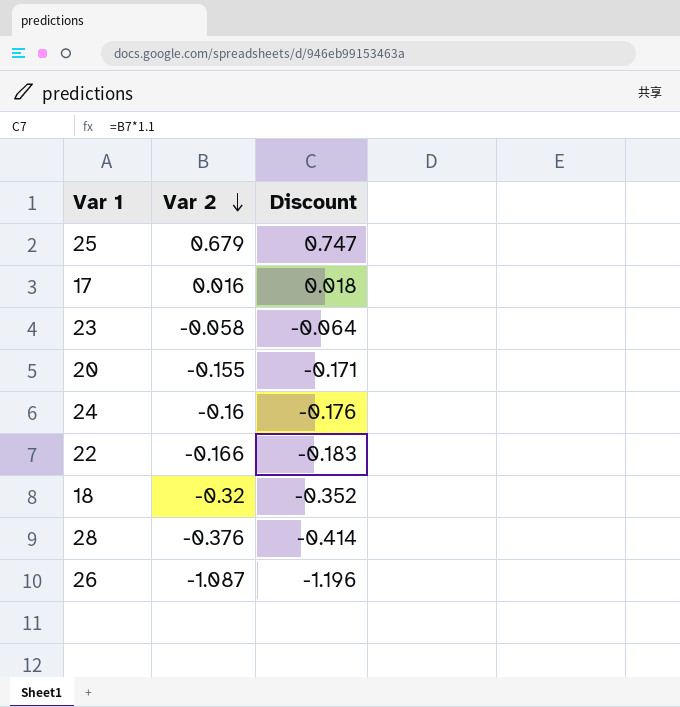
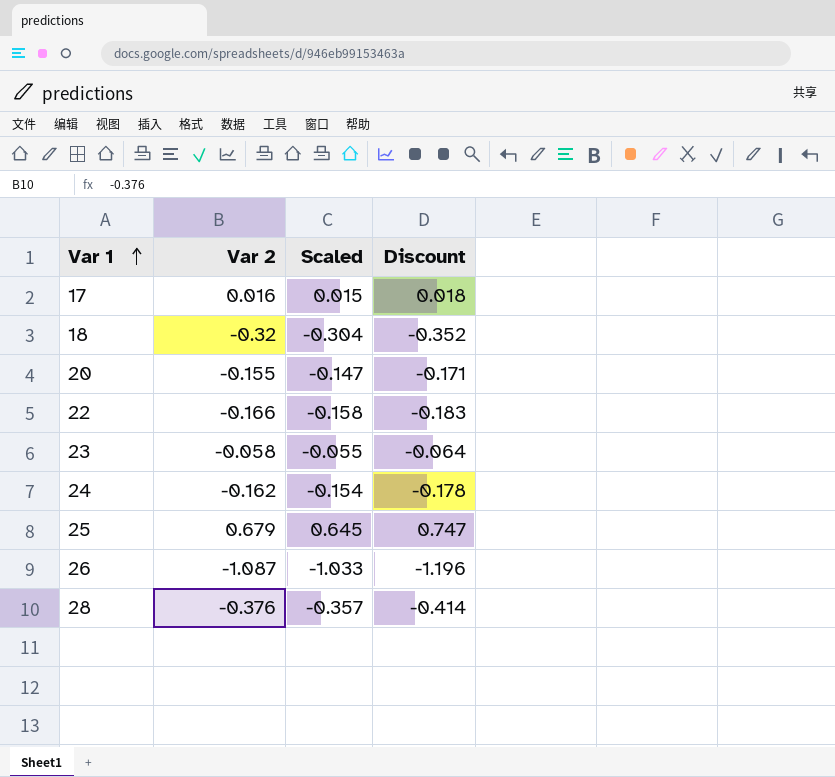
row order: Var 2 descending -> Var 1 ascending
column Scaled | formula: none -> [Var 2] * 0.95
24 | Var 2: -0.16 -> -0.162
24 | Discount: -0.176 -> -0.178

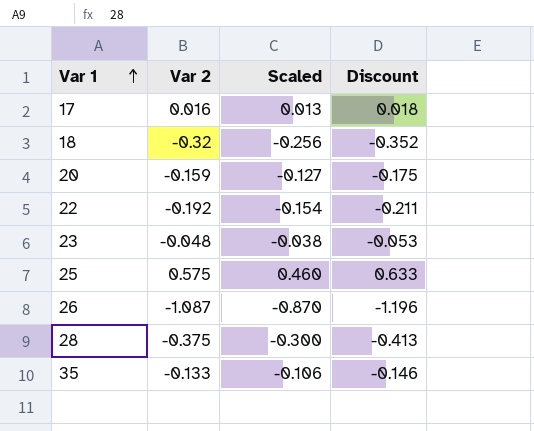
column Scaled | formula: [Var 2] * 0.95 -> [Var 2] * 0.8
row 24: -0.162 | -0.154 | -0.178 -> none
20 | Var 2: -0.155 -> -0.159
20 | Discount: -0.171 -> -0.175
22 | Var 2: -0.166 -> -0.192
22 | Discount: -0.183 -> -0.211
23 | Var 2: -0.058 -> -0.048
23 | Discount: -0.064 -> -0.053
25 | Var 2: 0.679 -> 0.575
25 | Discount: 0.747 -> 0.633
28 | Var 2: -0.376 -> -0.375
28 | Discount: -0.414 -> -0.413
row 35: none -> -0.133 | -0.106 | -0.146

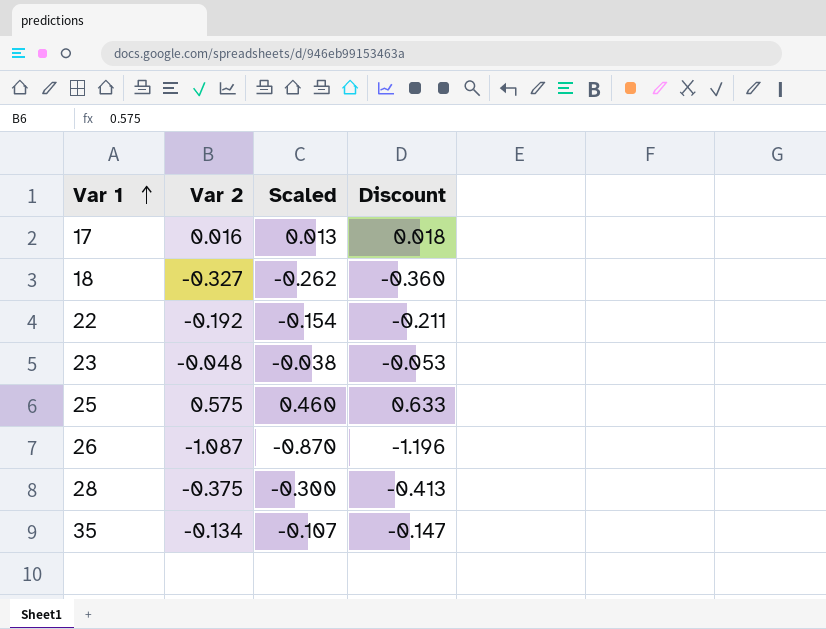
row 20: -0.159 | -0.127 | -0.175 -> none
18 | Var 2: -0.32 -> -0.327
18 | Scaled: -0.256 -> -0.262
18 | Discount: -0.352 -> -0.360
35 | Var 2: -0.133 -> -0.134
35 | Scaled: -0.106 -> -0.107
35 | Discount: -0.146 -> -0.147

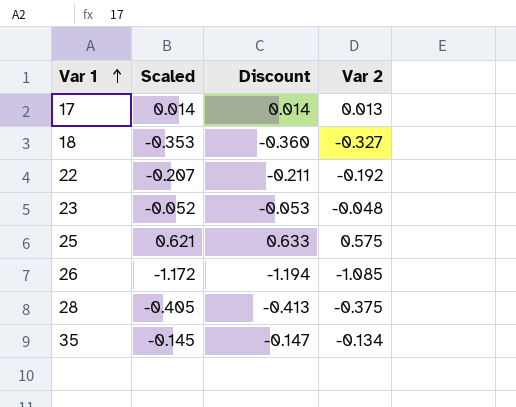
column Scaled | formula: [Var 2] * 0.8 -> [Var 2] * 1.08
column Var 2 | position: 2 -> 4
17 | Discount: 0.018 -> 0.014
17 | Var 2: 0.016 -> 0.013
26 | Discount: -1.196 -> -1.194
26 | Var 2: -1.087 -> -1.085

